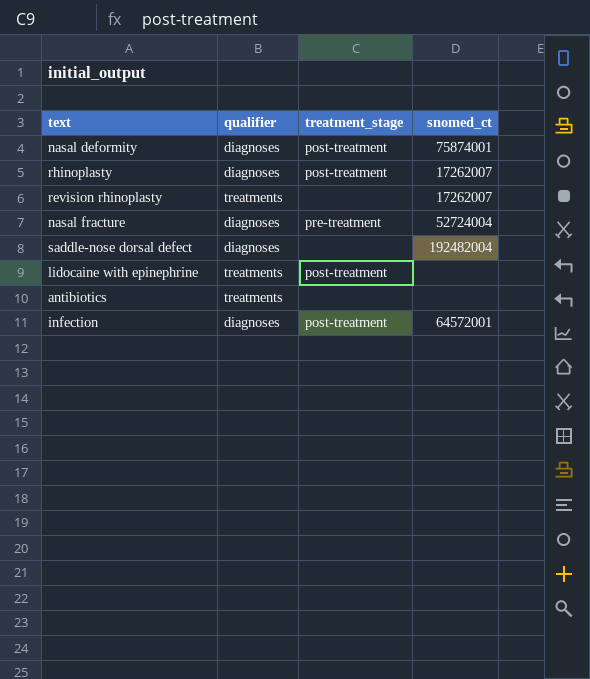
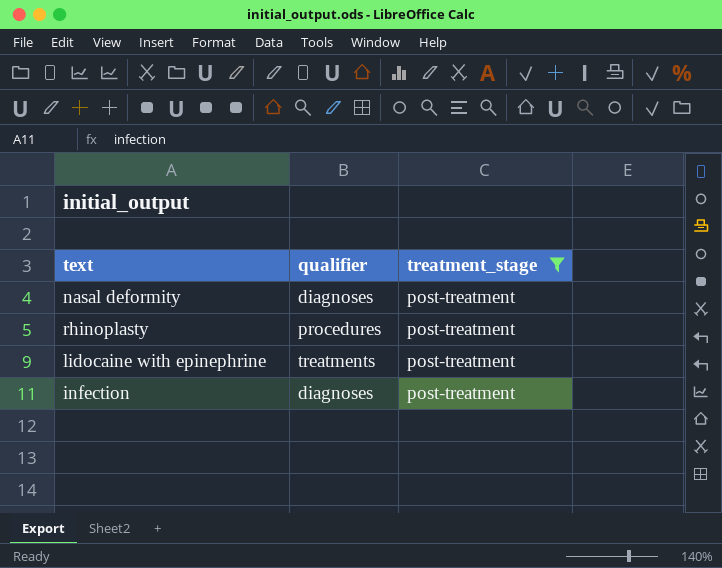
filter: none -> treatment_stage = post-treatment
column snomed_ct | position: 4 -> none
rhinoplasty | qualifier: diagnoses -> procedures

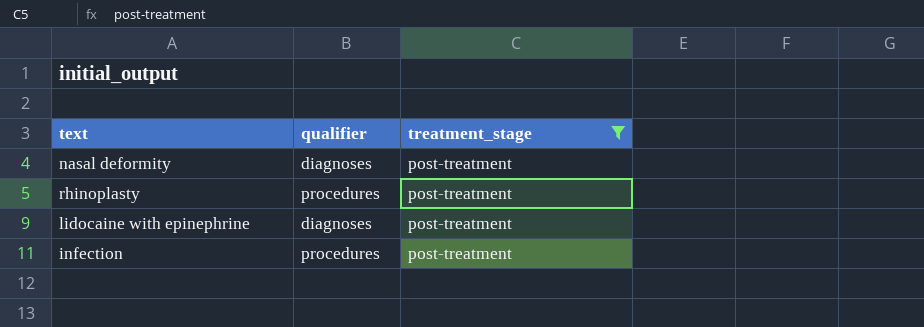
lidocaine with epinephrine | qualifier: treatments -> diagnoses
infection | qualifier: diagnoses -> procedures

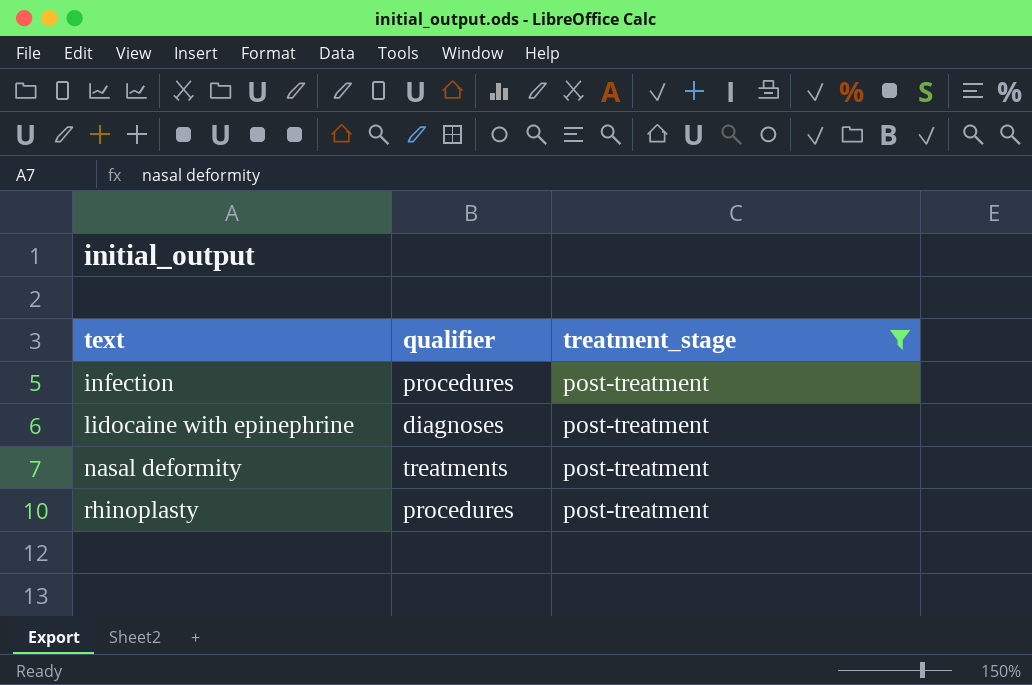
row order: none -> text ascending
nasal deformity | qualifier: diagnoses -> treatments

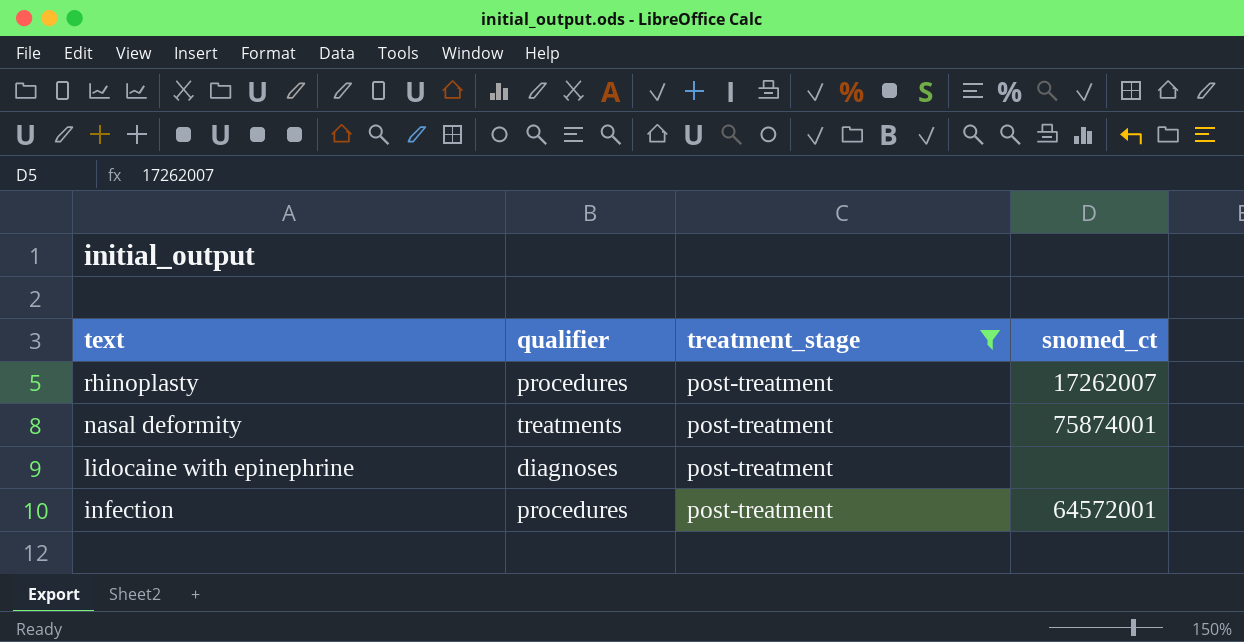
row order: text ascending -> text descending
column snomed_ct | position: none -> 4

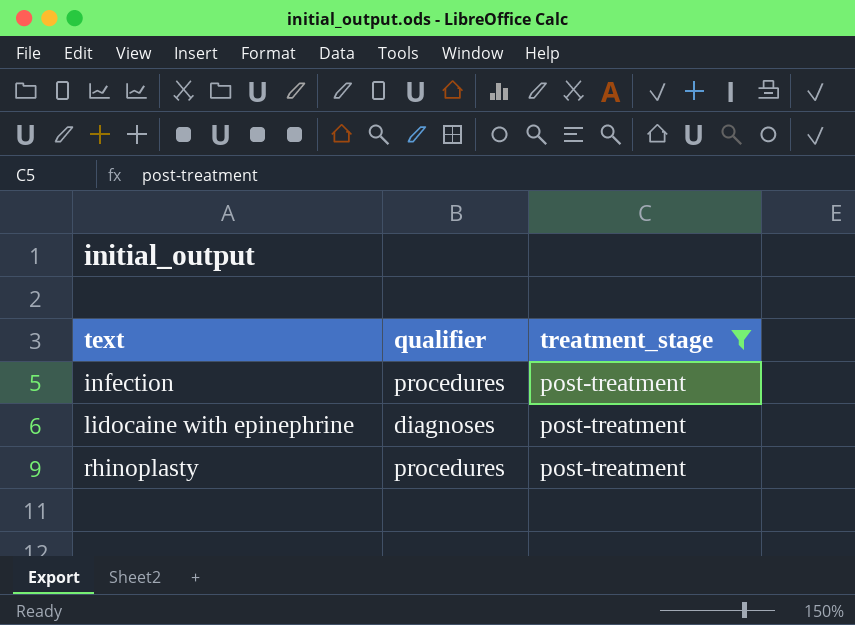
row order: text descending -> text ascending
column snomed_ct | position: 4 -> none
row nasal deformity: treatments | post-treatment | 75874001 -> none

